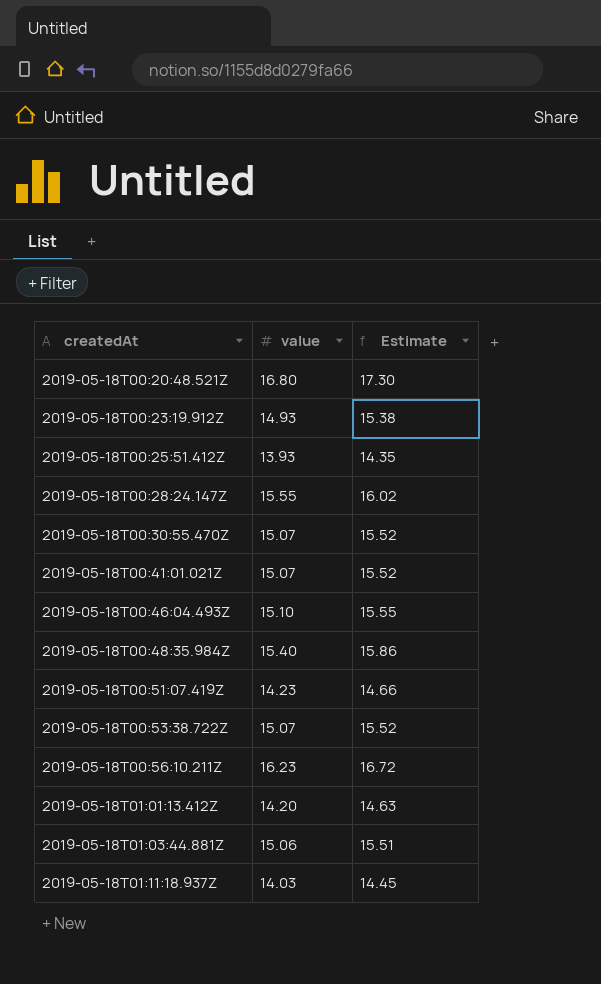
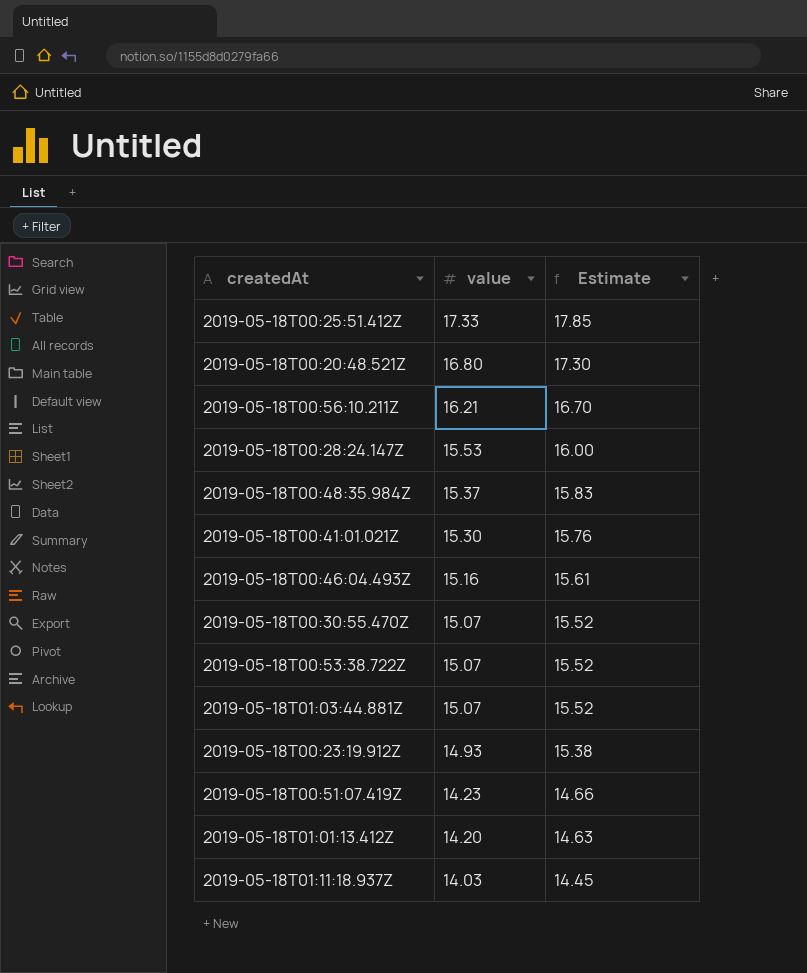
row order: createdAt ascending -> value descending
2019-05-18T00:25:51.412Z | value: 13.93 -> 17.33
2019-05-18T00:25:51.412Z | Estimate: 14.35 -> 17.85
2019-05-18T00:56:10.211Z | value: 16.23 -> 16.21
2019-05-18T00:56:10.211Z | Estimate: 16.72 -> 16.70
2019-05-18T00:28:24.147Z | value: 15.55 -> 15.53
2019-05-18T00:28:24.147Z | Estimate: 16.02 -> 16.00
2019-05-18T00:48:35.984Z | value: 15.40 -> 15.37
2019-05-18T00:48:35.984Z | Estimate: 15.86 -> 15.83
2019-05-18T00:41:01.021Z | value: 15.07 -> 15.30
2019-05-18T00:41:01.021Z | Estimate: 15.52 -> 15.76
2019-05-18T00:46:04.493Z | value: 15.10 -> 15.16
2019-05-18T00:46:04.493Z | Estimate: 15.55 -> 15.61
2019-05-18T01:03:44.881Z | value: 15.06 -> 15.07
2019-05-18T01:03:44.881Z | Estimate: 15.51 -> 15.52

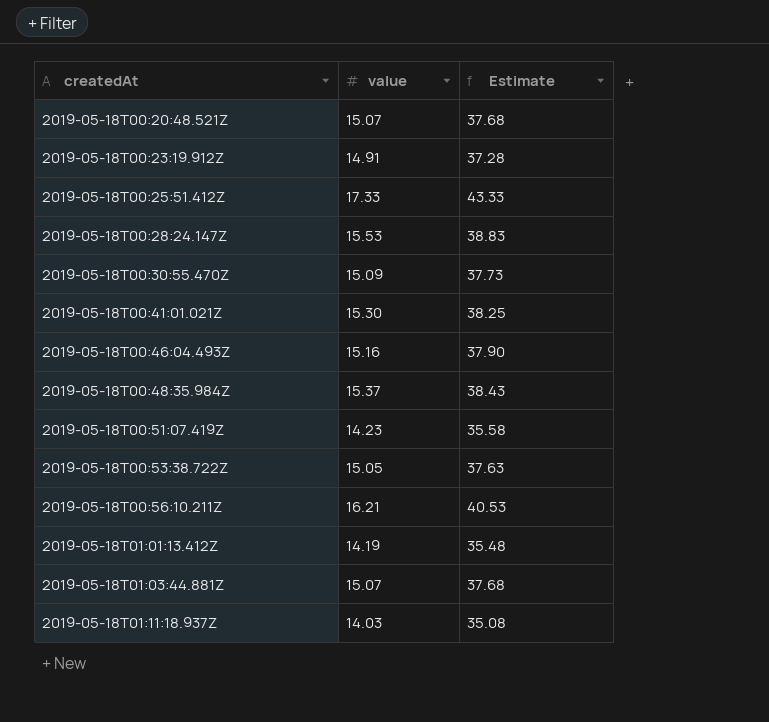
row order: value descending -> createdAt ascending
column Estimate | formula: [value] * 1.03 -> [value] * 2.5
2019-05-18T00:20:48.521Z | value: 16.80 -> 15.07
2019-05-18T00:23:19.912Z | value: 14.93 -> 14.91
2019-05-18T00:30:55.470Z | value: 15.07 -> 15.09
2019-05-18T00:53:38.722Z | value: 15.07 -> 15.05
2019-05-18T01:01:13.412Z | value: 14.20 -> 14.19

